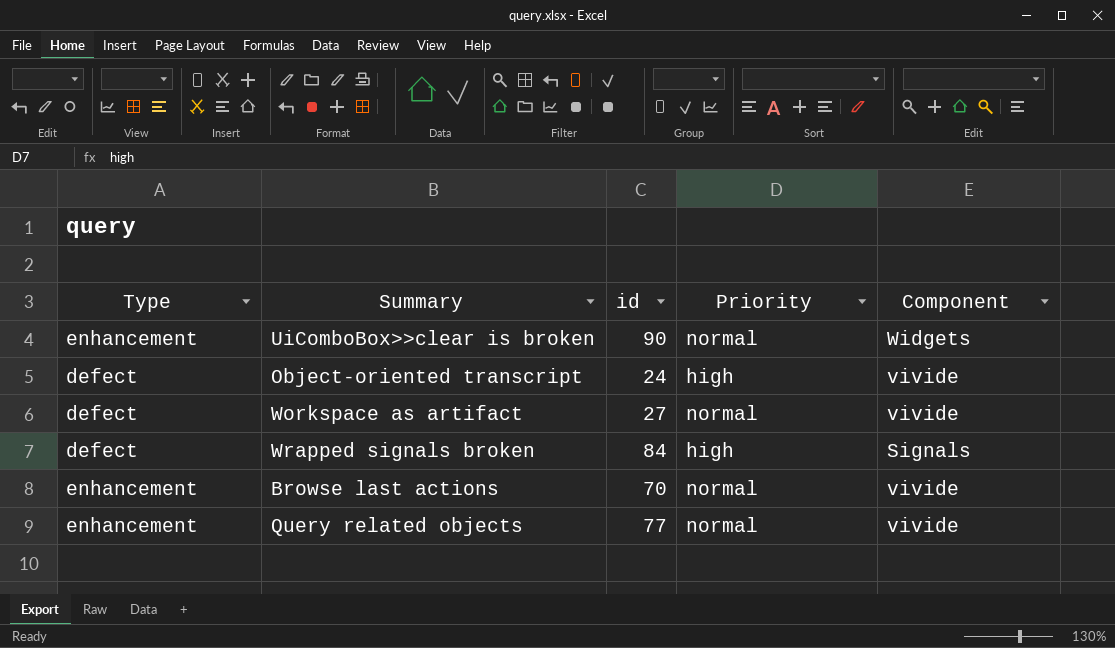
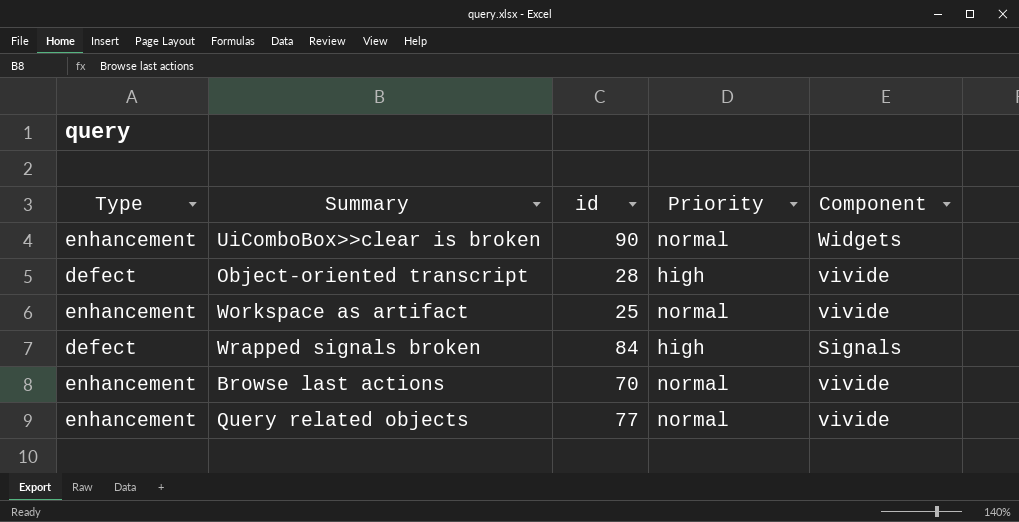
Object-oriented transcript | id: 24 -> 28
Workspace as artifact | Type: defect -> enhancement
Workspace as artifact | id: 27 -> 25

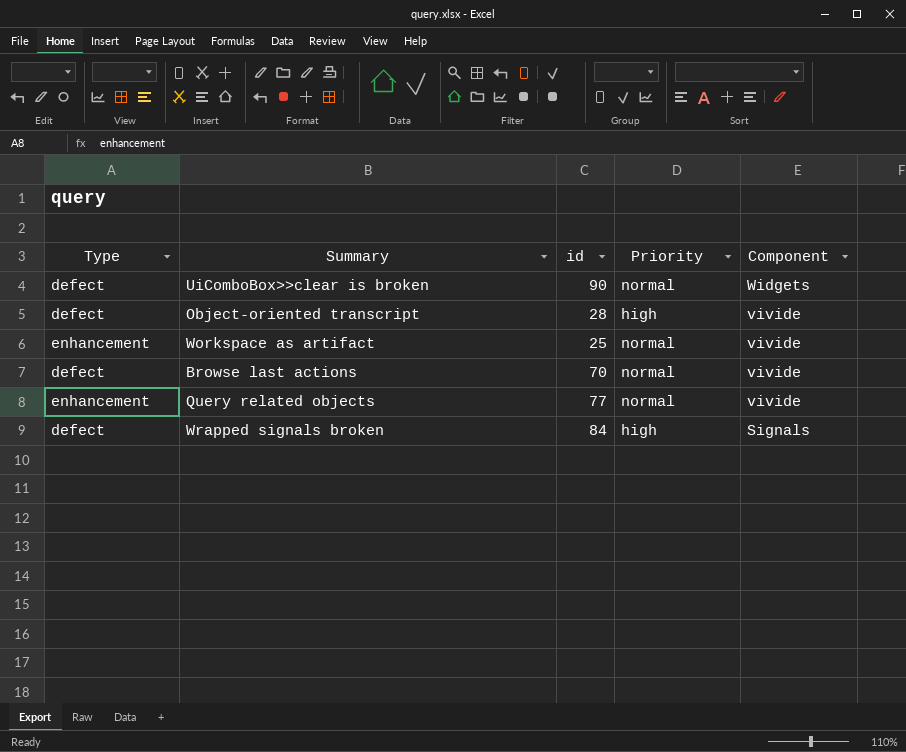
row order: none -> Component descending
UiComboBox>>clear is broken | Type: enhancement -> defect
Browse last actions | Type: enhancement -> defect

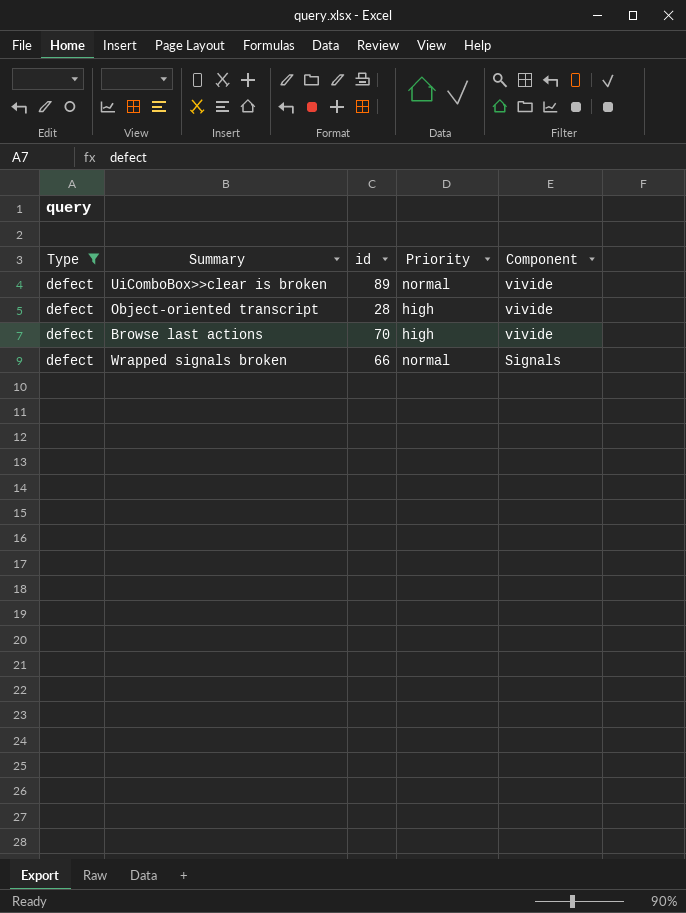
filter: none -> Type = defect
UiComboBox>>clear is broken | id: 90 -> 89
UiComboBox>>clear is broken | Component: Widgets -> vivide
Browse last actions | Priority: normal -> high
Wrapped signals broken | id: 84 -> 66
Wrapped signals broken | Priority: high -> normal

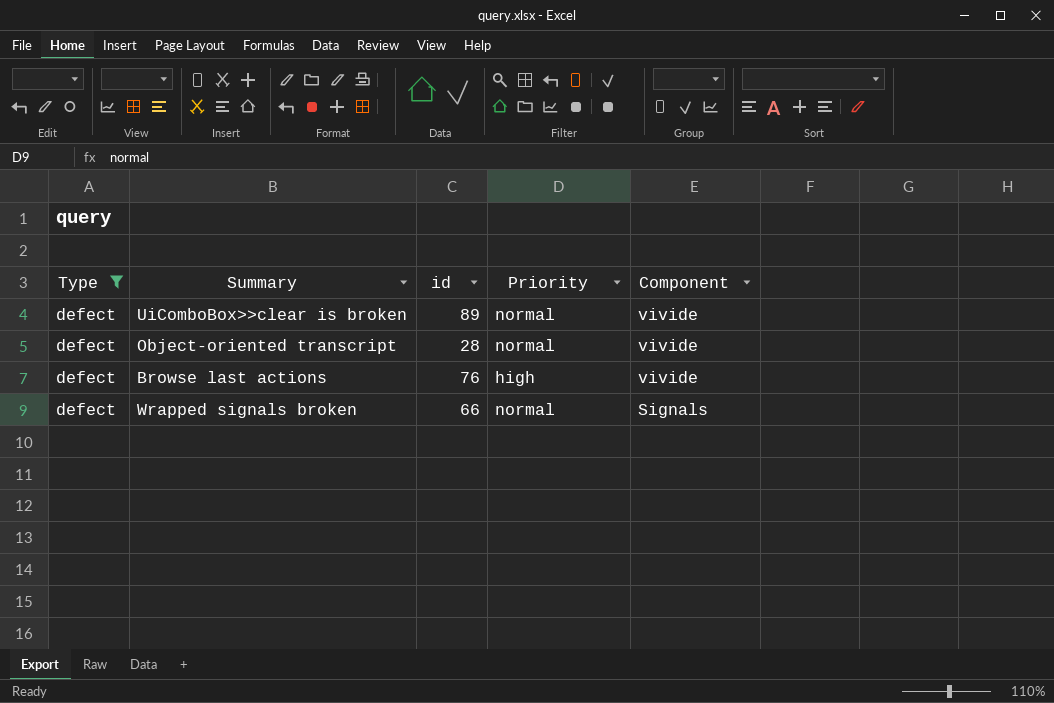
Object-oriented transcript | Priority: high -> normal
Browse last actions | id: 70 -> 76

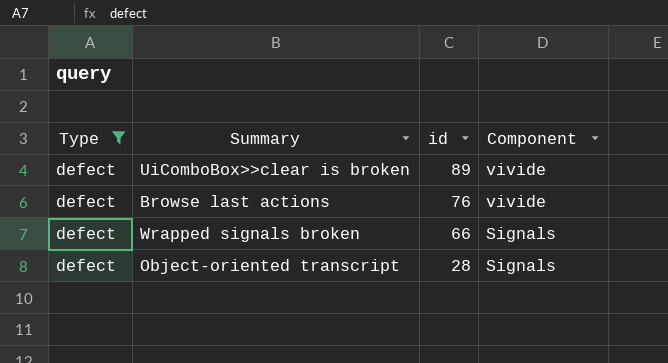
row order: Component descending -> id descending
column Priority | position: 4 -> none
Object-oriented transcript | Component: vivide -> Signals

